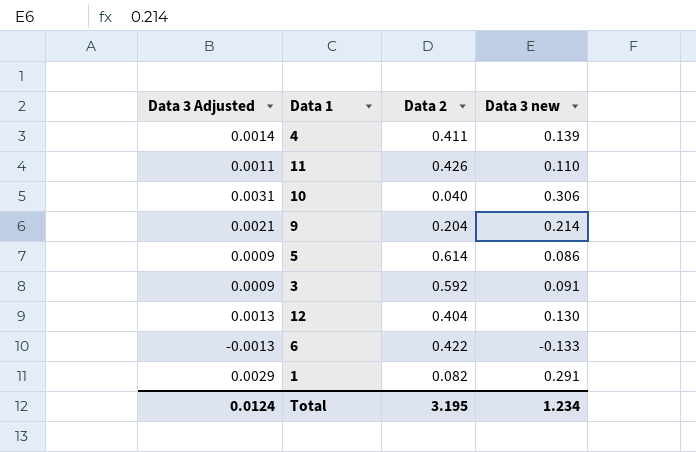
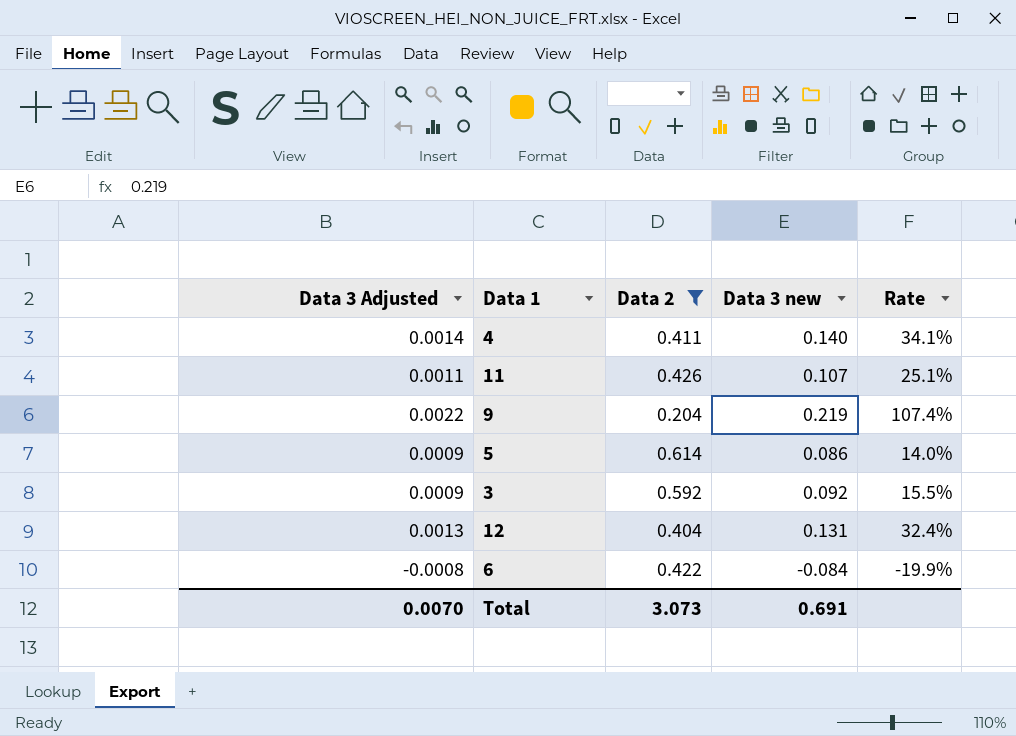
filter: none -> Data 2 >= 0.204
column Rate | formula: none -> [Data 3 new] / [Data 2]
4 | Data 3 new: 0.139 -> 0.140
11 | Data 3 new: 0.110 -> 0.107
9 | Data 3 Adjusted: 0.0021 -> 0.0022
9 | Data 3 new: 0.214 -> 0.219
3 | Data 3 new: 0.091 -> 0.092
12 | Data 3 new: 0.130 -> 0.131
6 | Data 3 Adjusted: -0.0013 -> -0.0008
6 | Data 3 new: -0.133 -> -0.084
Total | Data 3 Adjusted: 0.0124 -> 0.0070
Total | Data 2: 3.195 -> 3.073
Total | Data 3 new: 1.234 -> 0.691

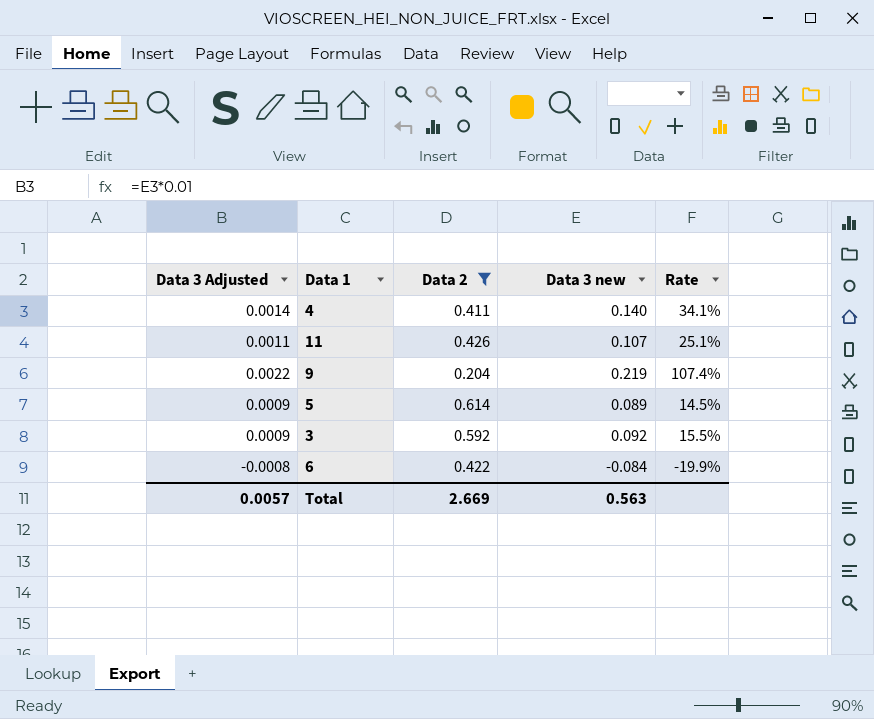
row 12: 0.0013 | 0.404 | 0.131 | 32.4% -> none
5 | Data 3 new: 0.086 -> 0.089
5 | Rate: 14.0% -> 14.5%
Total | Data 3 Adjusted: 0.0070 -> 0.0057
Total | Data 2: 3.073 -> 2.669
Total | Data 3 new: 0.691 -> 0.563

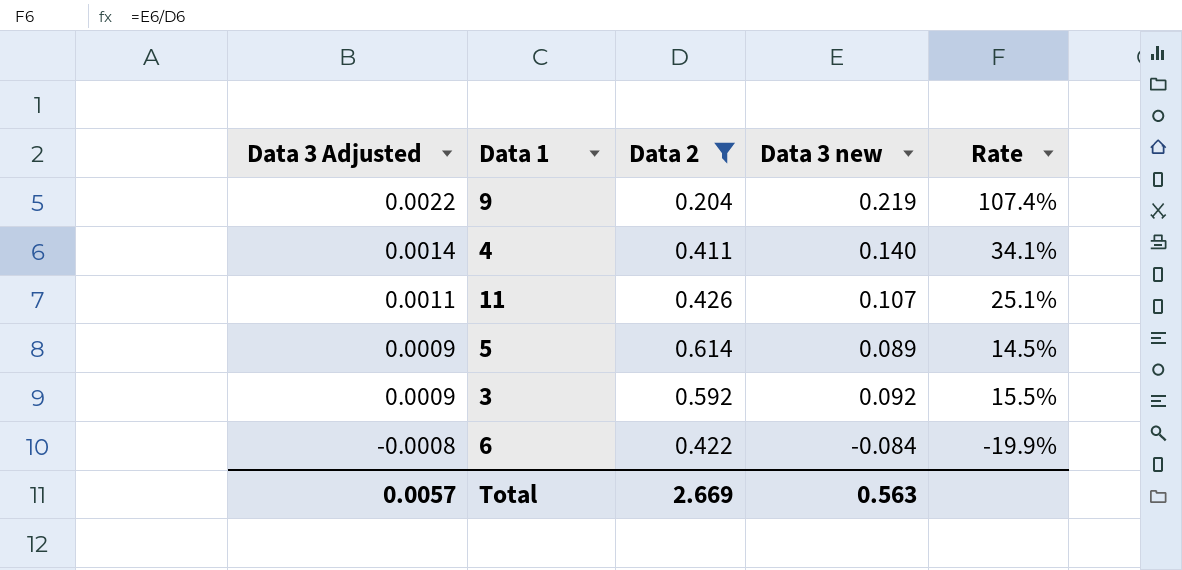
row order: none -> Data 3 Adjusted descending

